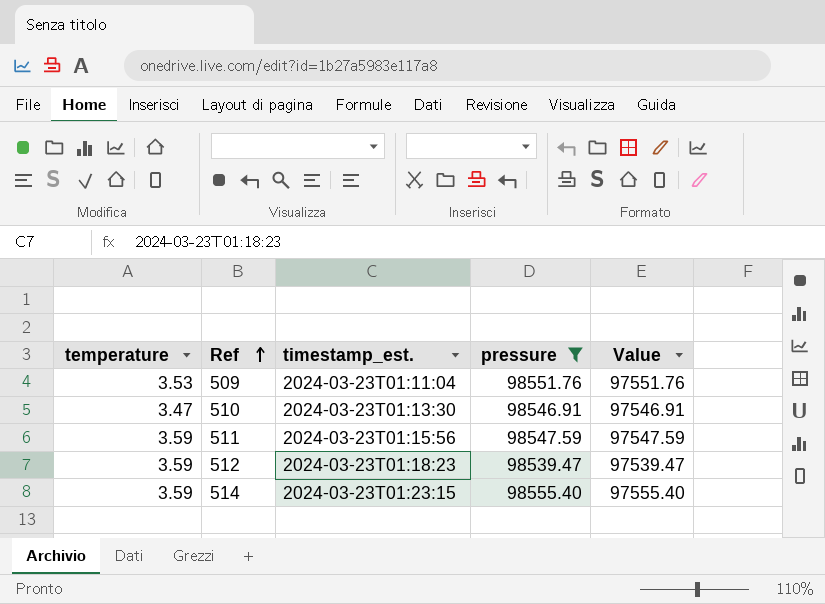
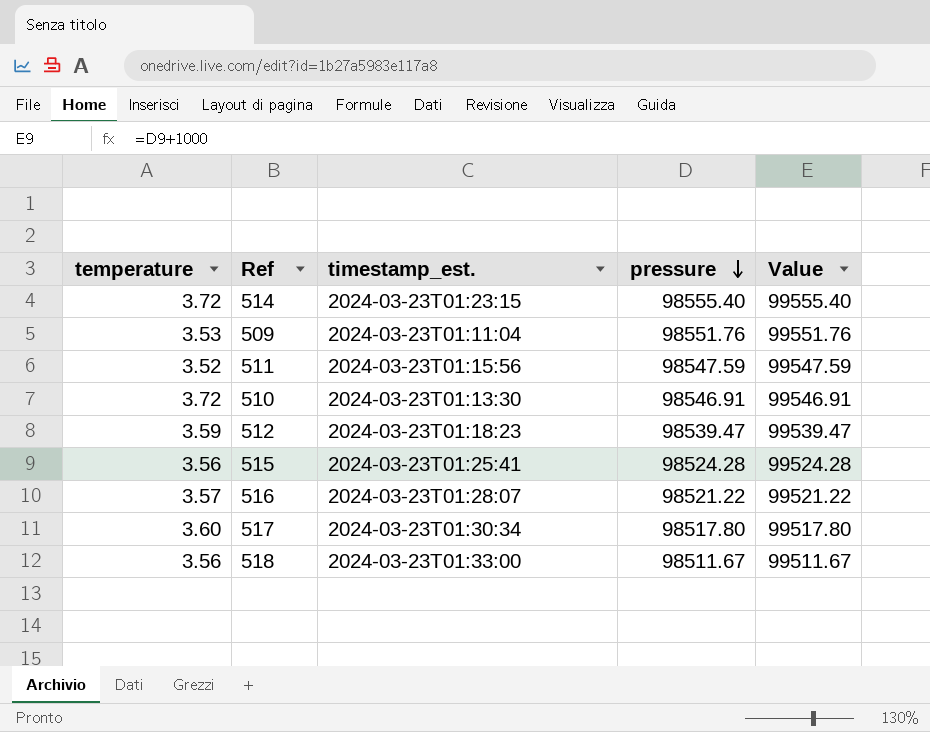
filter: pressure >= 98539.47 -> none
row order: Ref ascending -> pressure descending
column Value | formula: [pressure] - 1000 -> [pressure] + 1000
514 | temperature: 3.59 -> 3.72
511 | temperature: 3.59 -> 3.52
510 | temperature: 3.47 -> 3.72

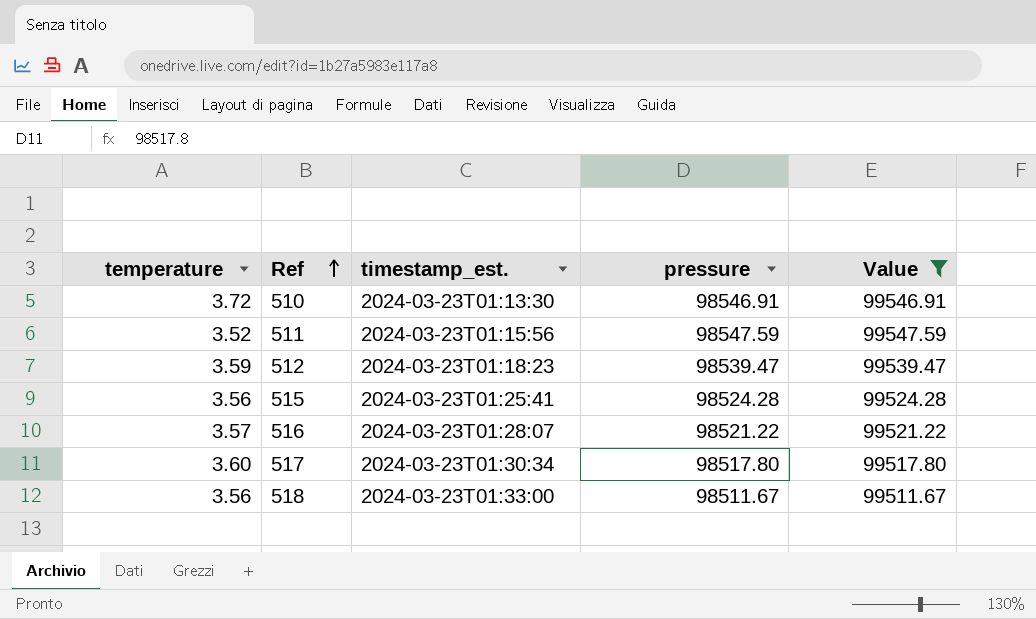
filter: none -> Value <= 99547.59
row order: pressure descending -> Ref ascending

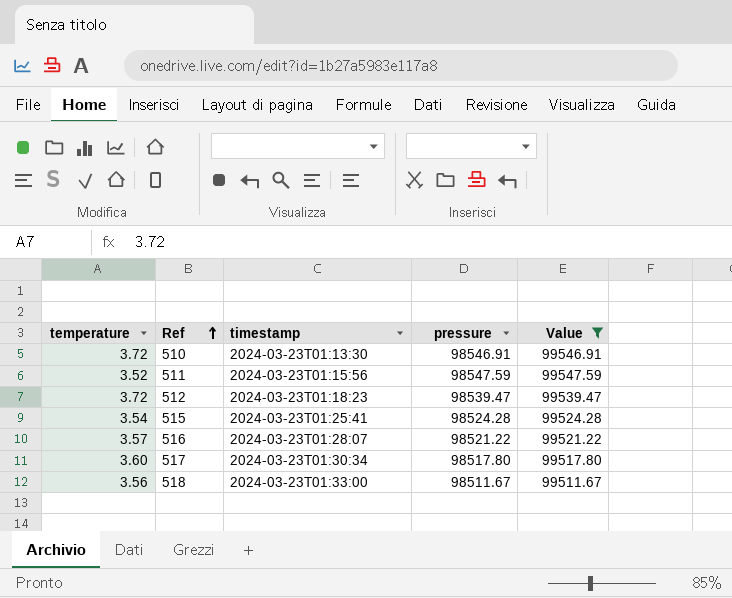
column name: timestamp_est. -> timestamp
512 | temperature: 3.59 -> 3.72
515 | temperature: 3.56 -> 3.54

